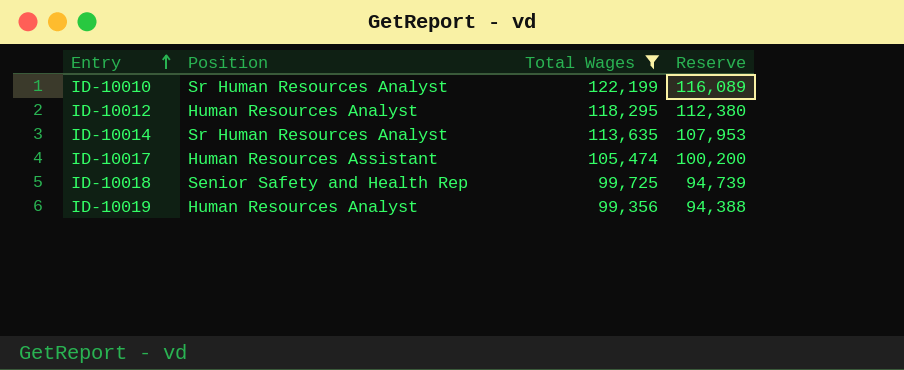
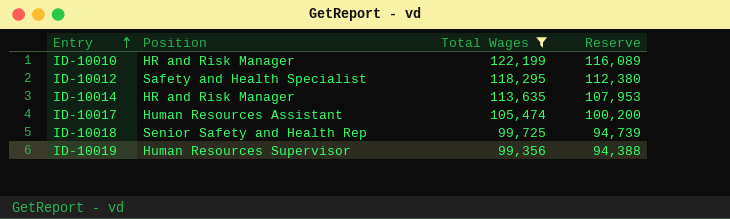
ID-10010 | Position: Sr Human Resources Analyst -> HR and Risk Manager
ID-10012 | Position: Human Resources Analyst -> Safety and Health Specialist
ID-10014 | Position: Sr Human Resources Analyst -> HR and Risk Manager
ID-10019 | Position: Human Resources Analyst -> Human Resources Supervisor

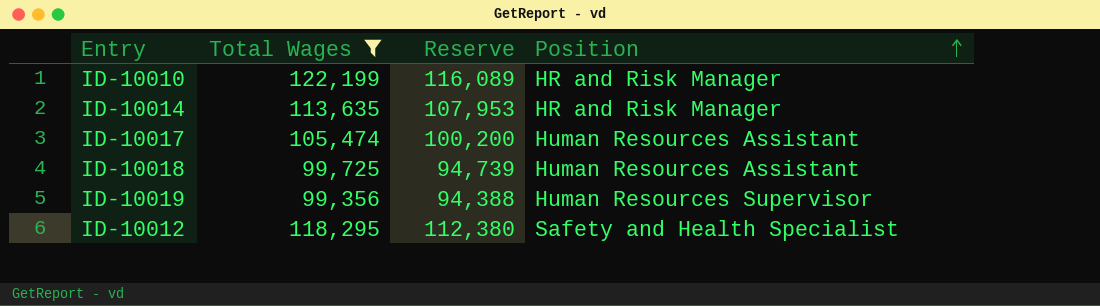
row order: Entry ascending -> Position ascending
column Position | position: 2 -> 4
ID-10018 | Position: Senior Safety and Health Rep -> Human Resources Assistant

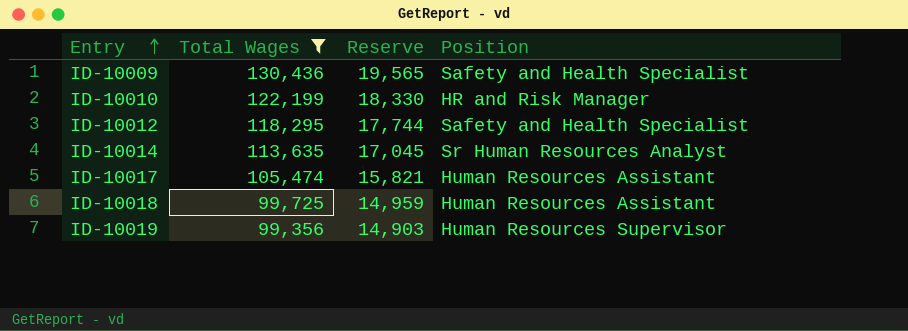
row order: Position ascending -> Entry ascending
column Reserve | formula: [Total Wages] * 0.95 -> [Total Wages] * 0.15
row ID-10009: none -> 130,436 | 19,565 | Safety and Health Specialist
ID-10014 | Position: HR and Risk Manager -> Sr Human Resources Analyst

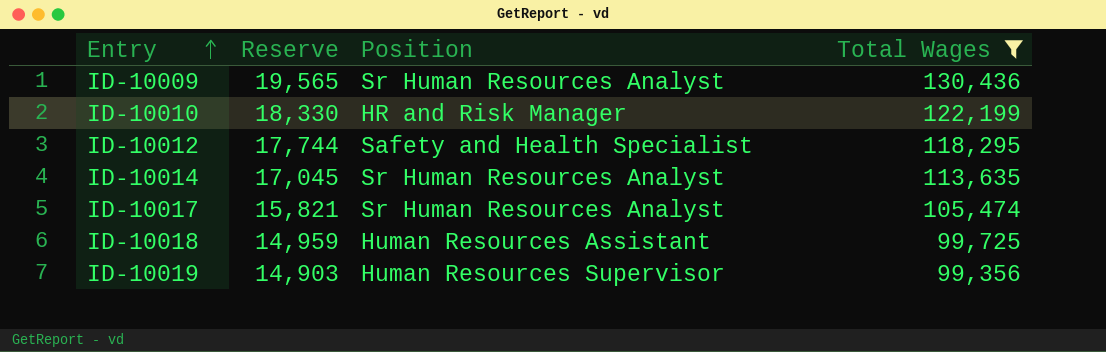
column Total Wages | position: 2 -> 4
ID-10009 | Position: Safety and Health Specialist -> Sr Human Resources Analyst
ID-10017 | Position: Human Resources Assistant -> Sr Human Resources Analyst

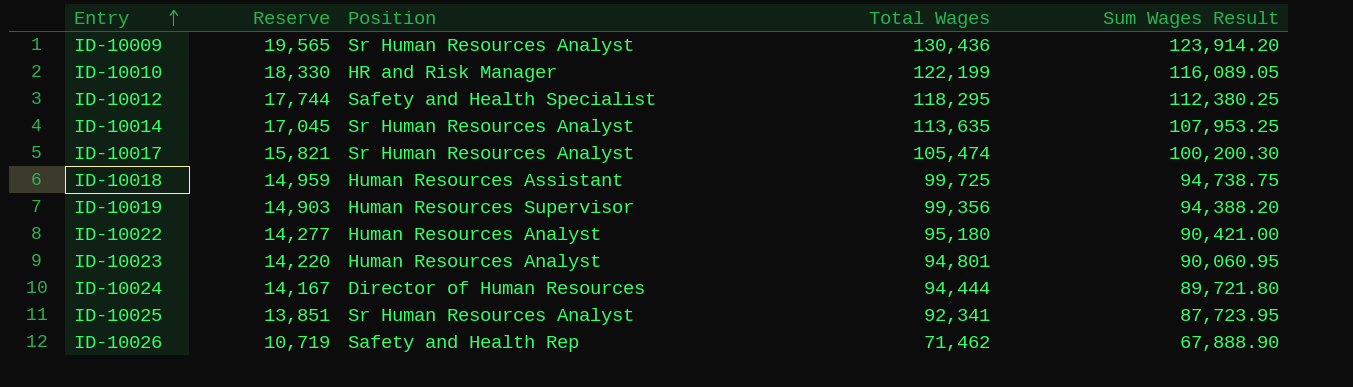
filter: Total Wages >= 99,356 -> none
column Sum Wages Result | formula: none -> [Total Wages] * 0.95

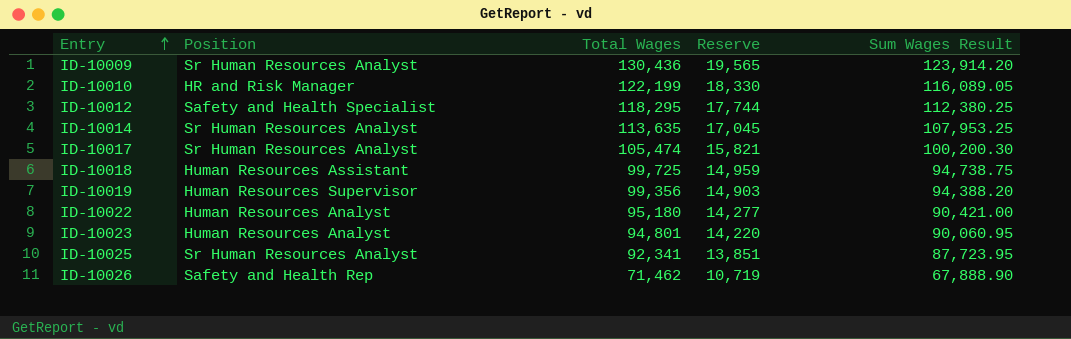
column Reserve | position: 2 -> 4
row ID-10024: 14,167 | Director of Human Resources | 94,444 | 89,721.80 -> none

